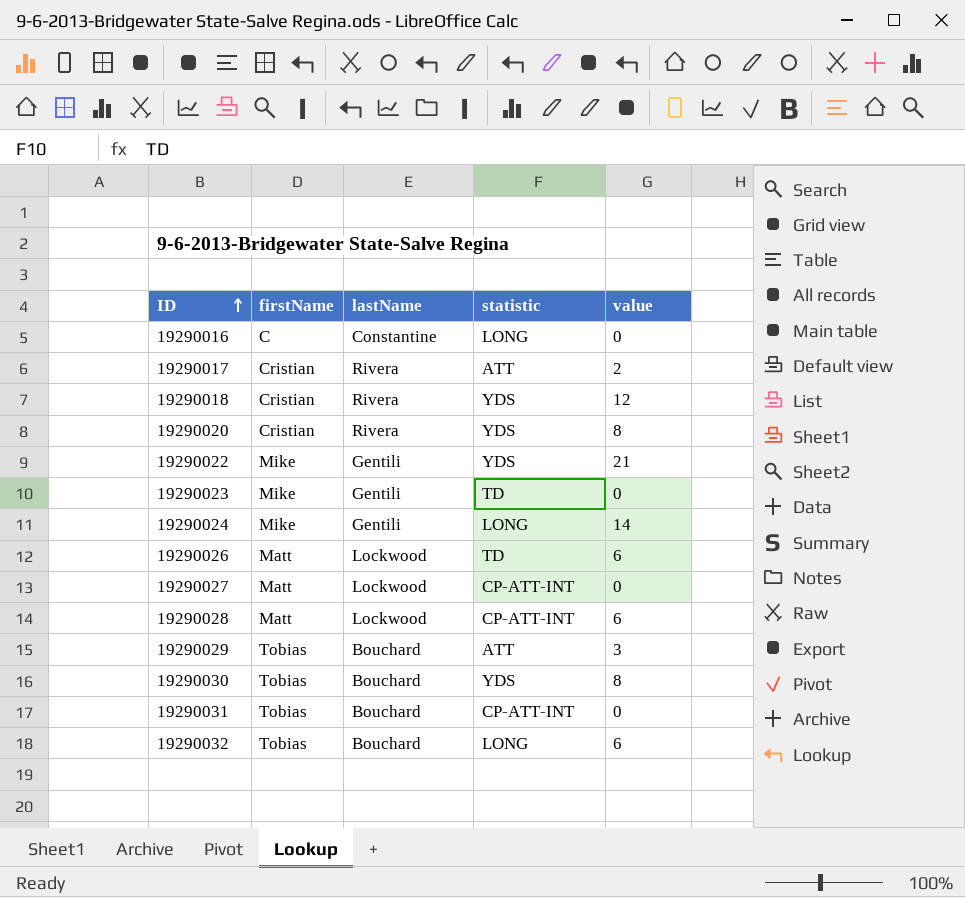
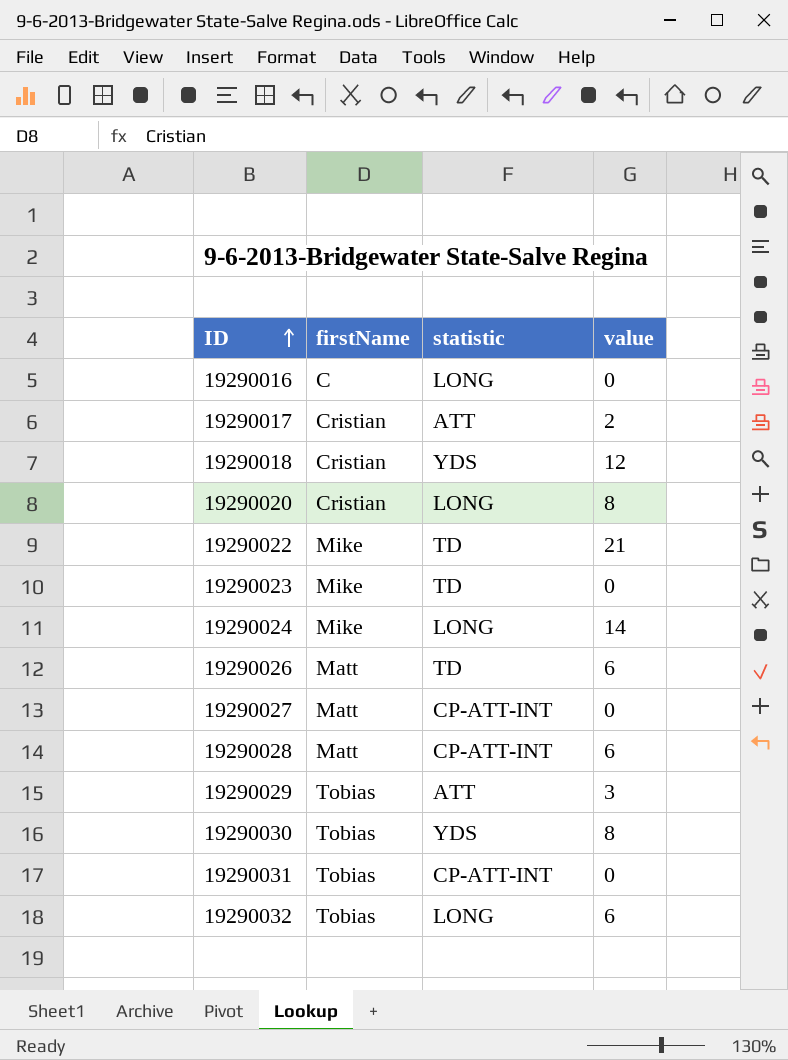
column lastName | position: 3 -> none
19290020 | statistic: YDS -> LONG
19290022 | statistic: YDS -> TD

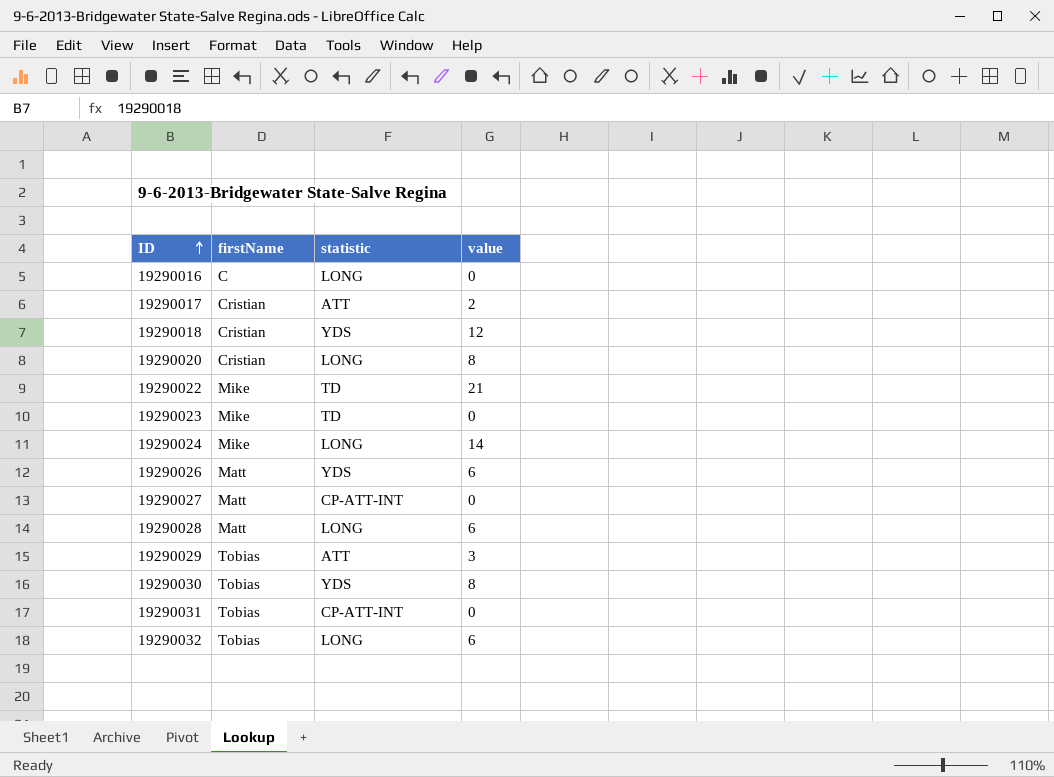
19290026 | statistic: TD -> YDS
19290028 | statistic: CP-ATT-INT -> LONG

